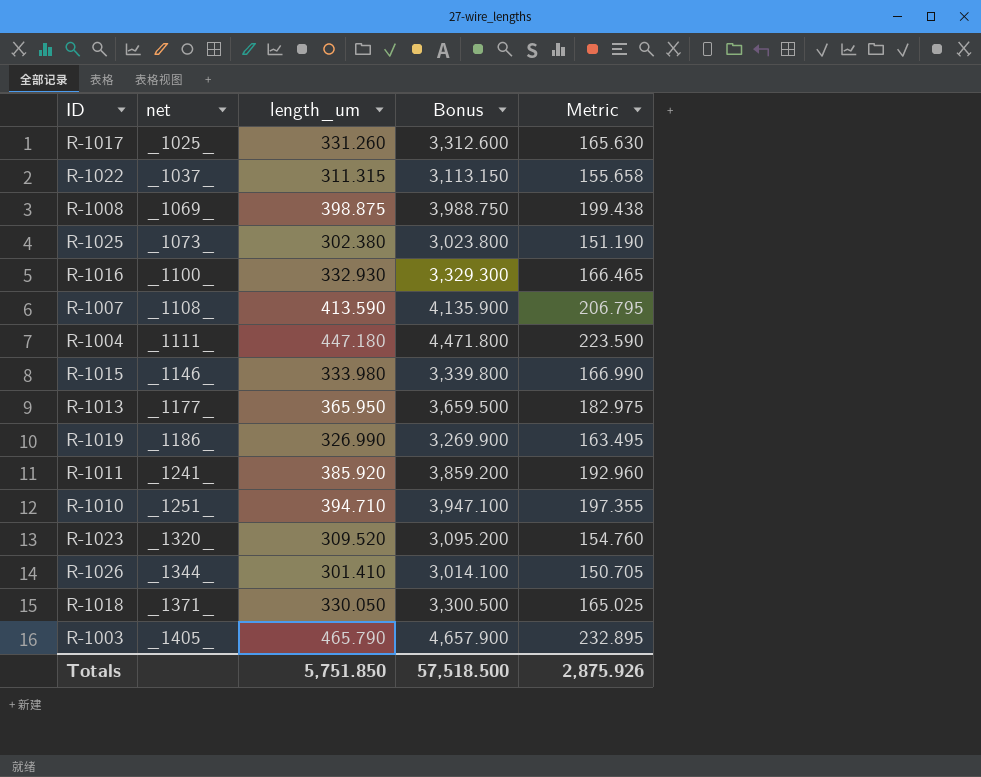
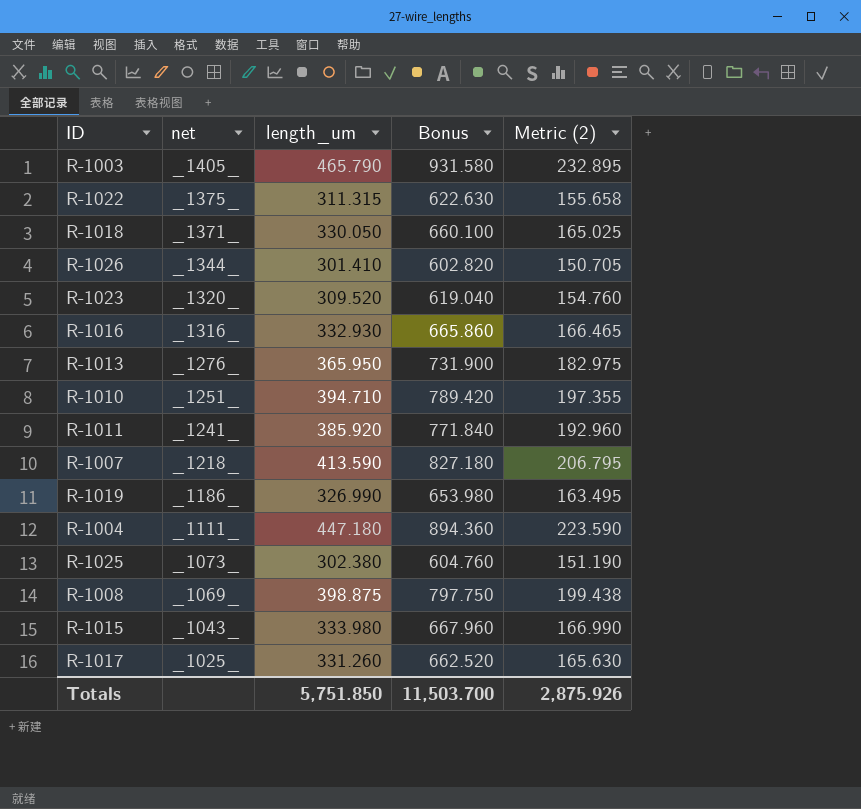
row order: net ascending -> net descending
column Bonus | formula: [length_um] * 10 -> [length_um] * 2
column name: Metric -> Metric (2)
R-1022 | net: _1037_ -> _1375_
R-1016 | net: _1100_ -> _1316_
R-1013 | net: _1177_ -> _1276_
R-1007 | net: _1108_ -> _1218_
R-1015 | net: _1146_ -> _1043_
Totals | Bonus: 57,518.500 -> 11,503.700

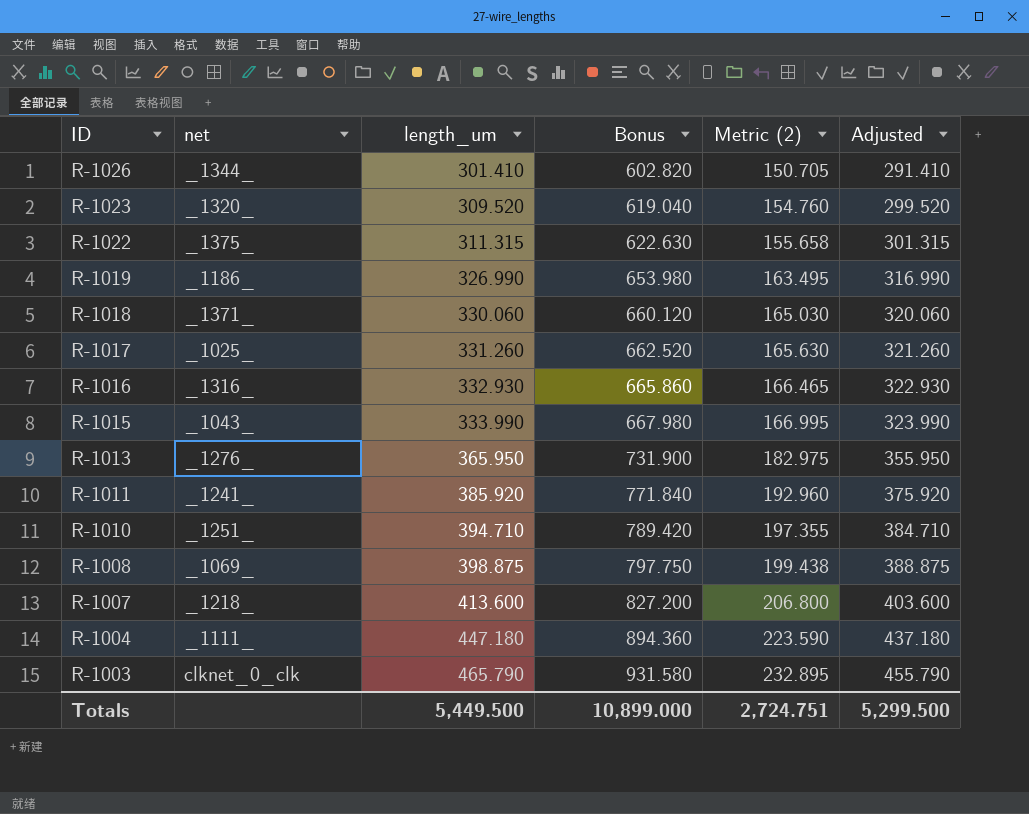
row order: net descending -> ID descending
column Adjusted | formula: none -> [length_um] - 10
row R-1025: _1073_ | 302.380 | 604.760 | 151.190 -> none
R-1018 | length_um: 330.050 -> 330.060
R-1018 | Bonus: 660.100 -> 660.120
R-1018 | Metric (2): 165.025 -> 165.030
R-1015 | length_um: 333.980 -> 333.990
R-1015 | Bonus: 667.960 -> 667.980
R-1015 | Metric (2): 166.990 -> 166.995
R-1007 | length_um: 413.590 -> 413.600
R-1007 | Bonus: 827.180 -> 827.200
R-1007 | Metric (2): 206.795 -> 206.800
R-1003 | net: _1405_ -> clknet_0_clk
Totals | length_um: 5,751.850 -> 5,449.500
Totals | Bonus: 11,503.700 -> 10,899.000
Totals | Metric (2): 2,875.926 -> 2,724.751

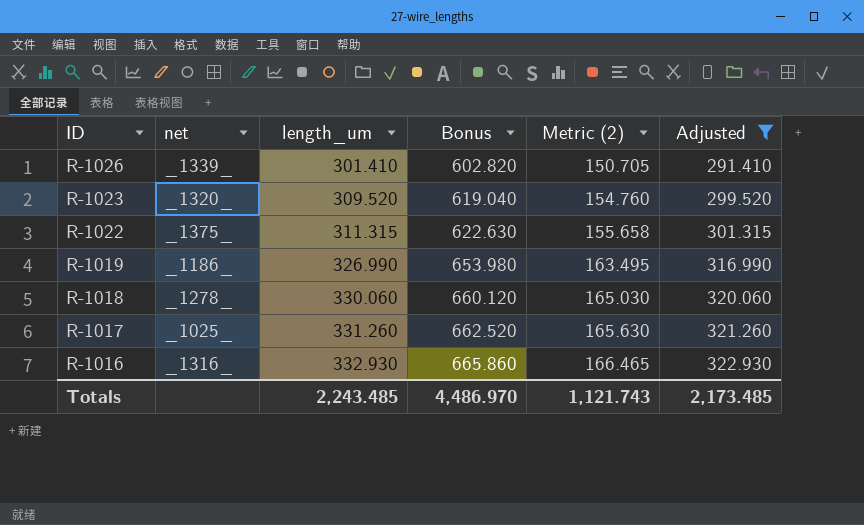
filter: none -> Adjusted <= 322.930
R-1026 | net: _1344_ -> _1339_
R-1018 | net: _1371_ -> _1278_
Totals | length_um: 5,449.500 -> 2,243.485
Totals | Bonus: 10,899.000 -> 4,486.970
Totals | Metric (2): 2,724.751 -> 1,121.743
Totals | Adjusted: 5,299.500 -> 2,173.485

